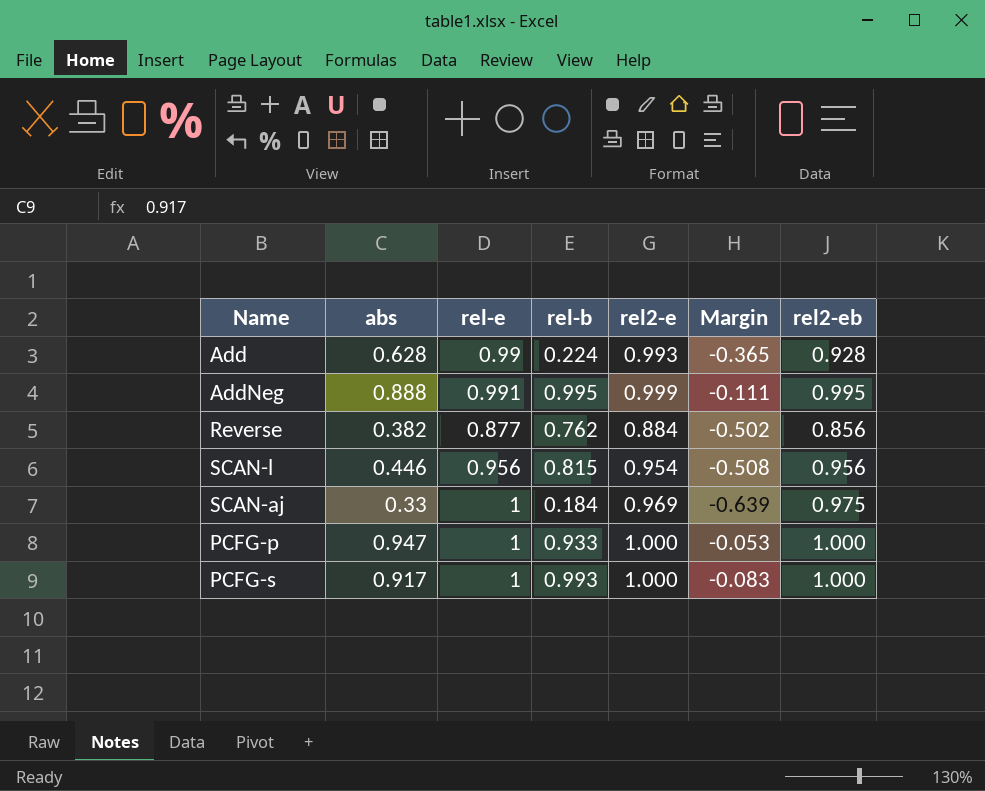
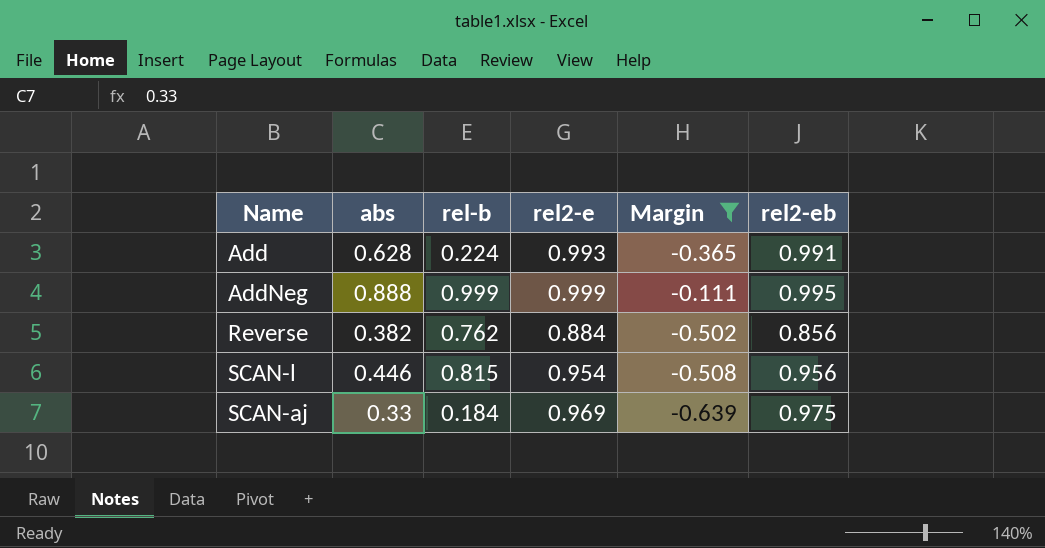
filter: none -> Margin <= -0.111
column rel-e | position: 3 -> none
Add | rel2-eb: 0.928 -> 0.991
AddNeg | rel-b: 0.995 -> 0.999

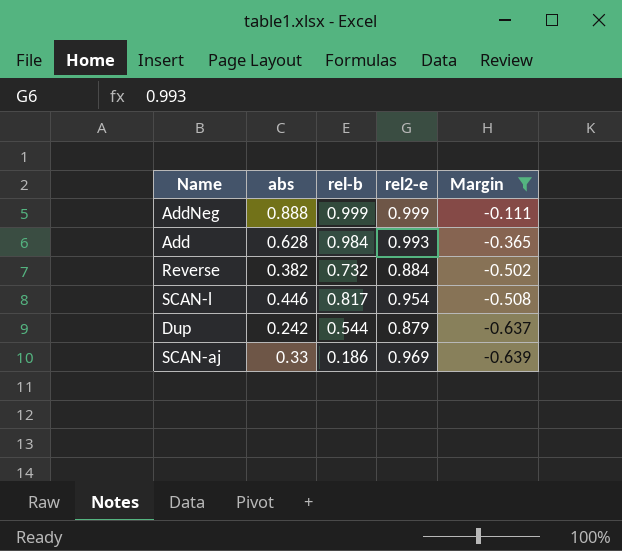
row order: none -> Margin descending
column rel2-eb | position: 6 -> none
Add | rel-b: 0.224 -> 0.984
Reverse | rel-b: 0.762 -> 0.732
SCAN-l | rel-b: 0.815 -> 0.817
row Dup: none -> 0.242 | 0.544 | 0.879 | -0.637
SCAN-aj | rel-b: 0.184 -> 0.186

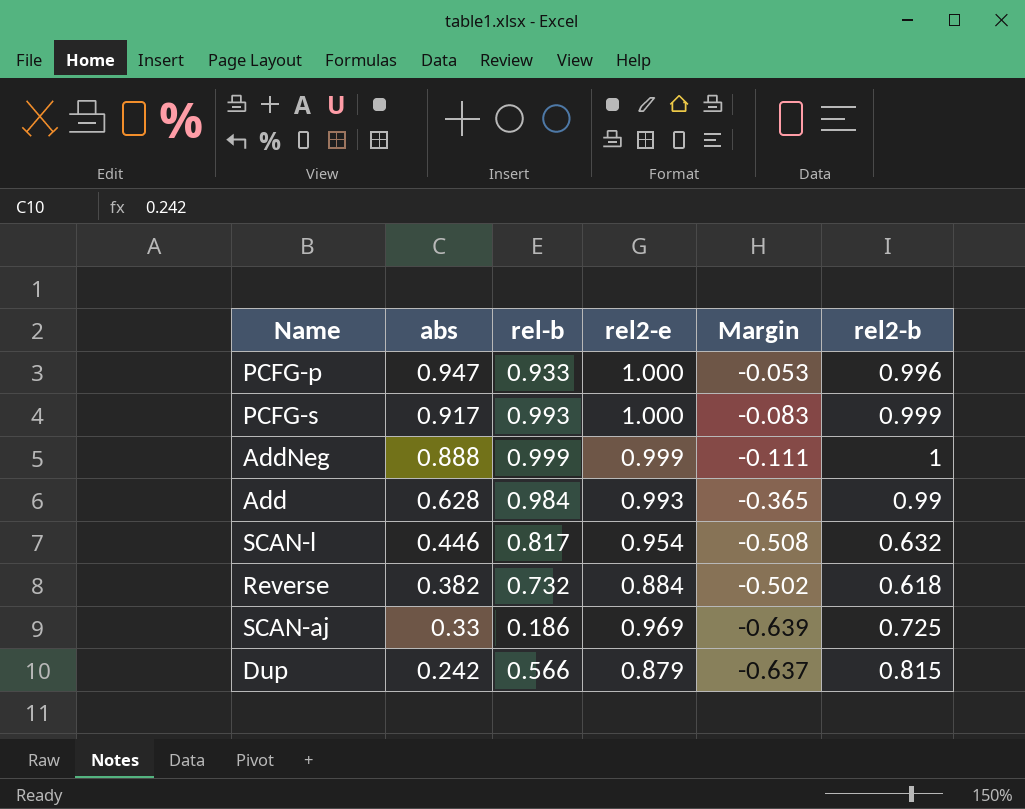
filter: Margin <= -0.111 -> none
row order: Margin descending -> abs descending
column rel2-b | position: none -> 6
Dup | rel-b: 0.544 -> 0.566

